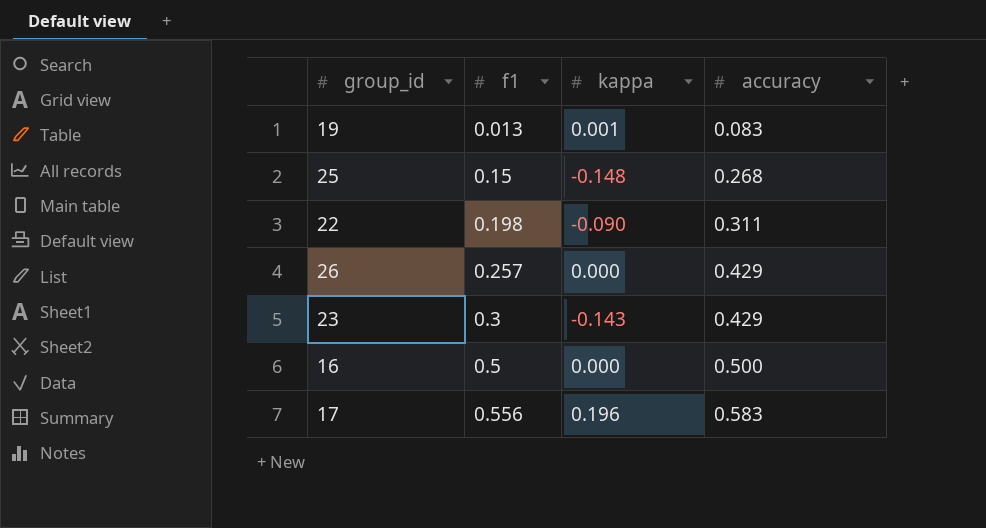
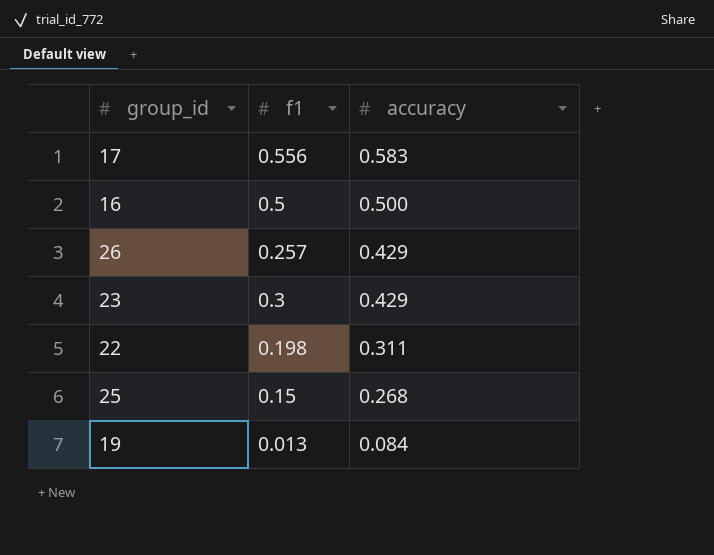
row order: f1 ascending -> accuracy descending
column kappa | position: 3 -> none
19 | accuracy: 0.083 -> 0.084

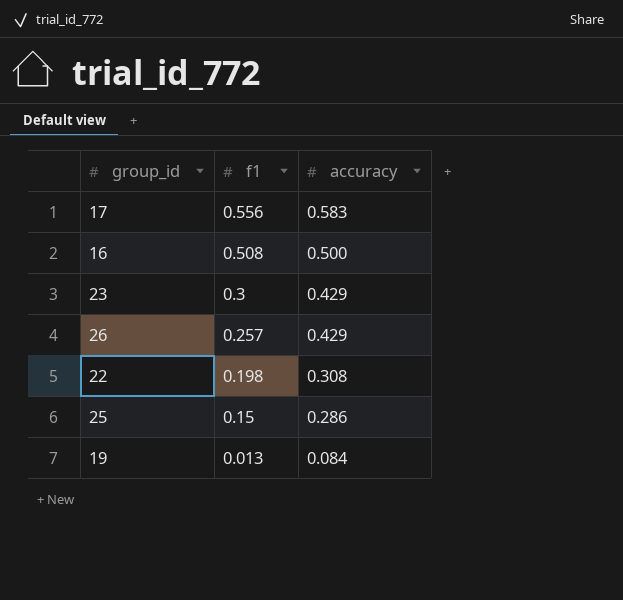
row order: accuracy descending -> f1 descending
16 | f1: 0.5 -> 0.508
22 | accuracy: 0.311 -> 0.308
25 | accuracy: 0.268 -> 0.286

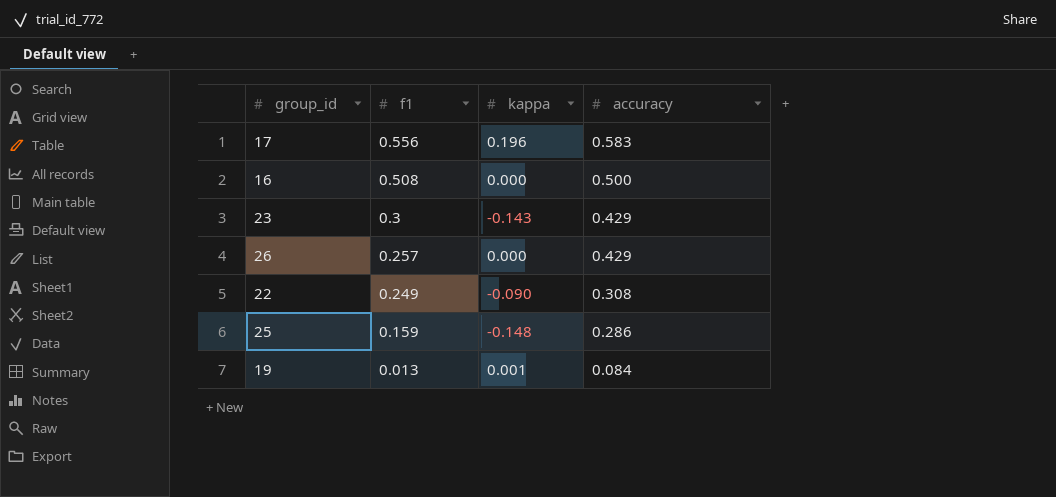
column kappa | position: none -> 3
22 | f1: 0.198 -> 0.249
25 | f1: 0.15 -> 0.159

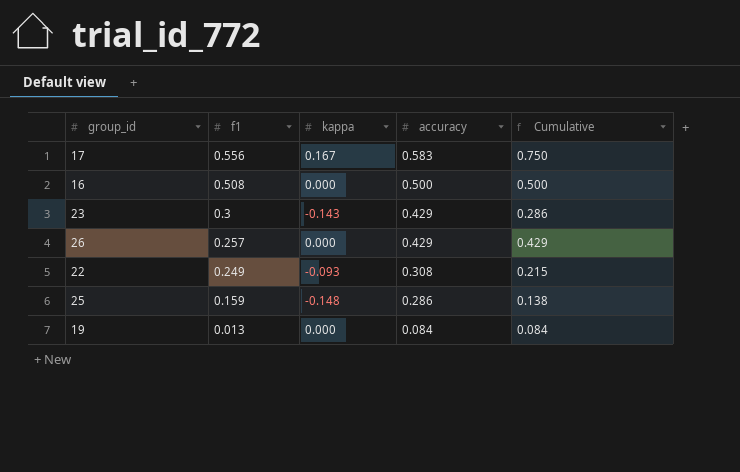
column Cumulative | formula: none -> [kappa] + [accuracy]
17 | kappa: 0.196 -> 0.167
22 | kappa: -0.090 -> -0.093
19 | kappa: 0.001 -> 0.000

